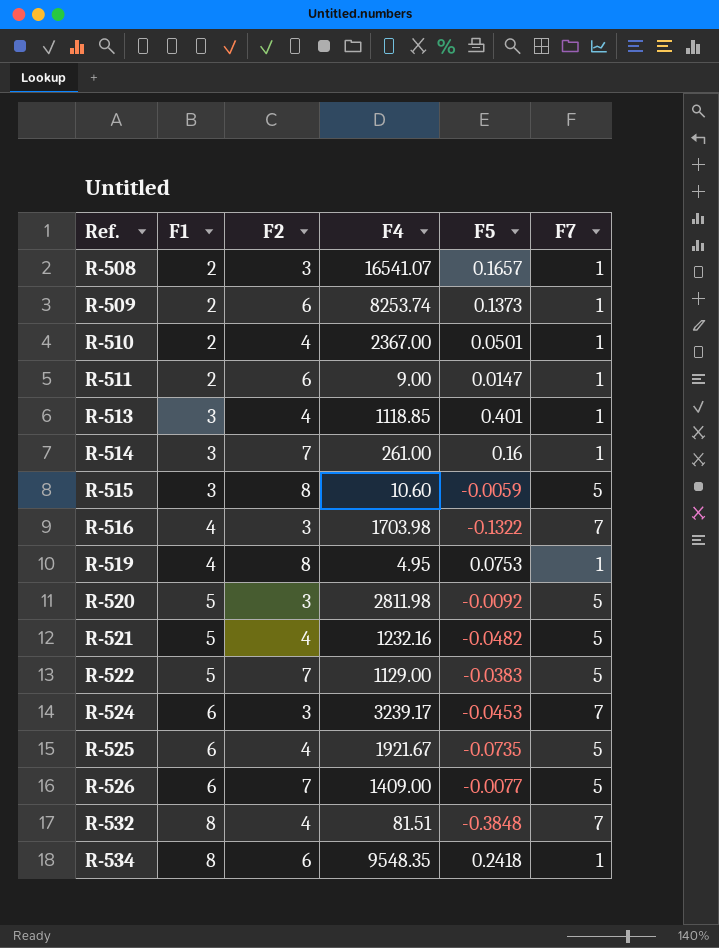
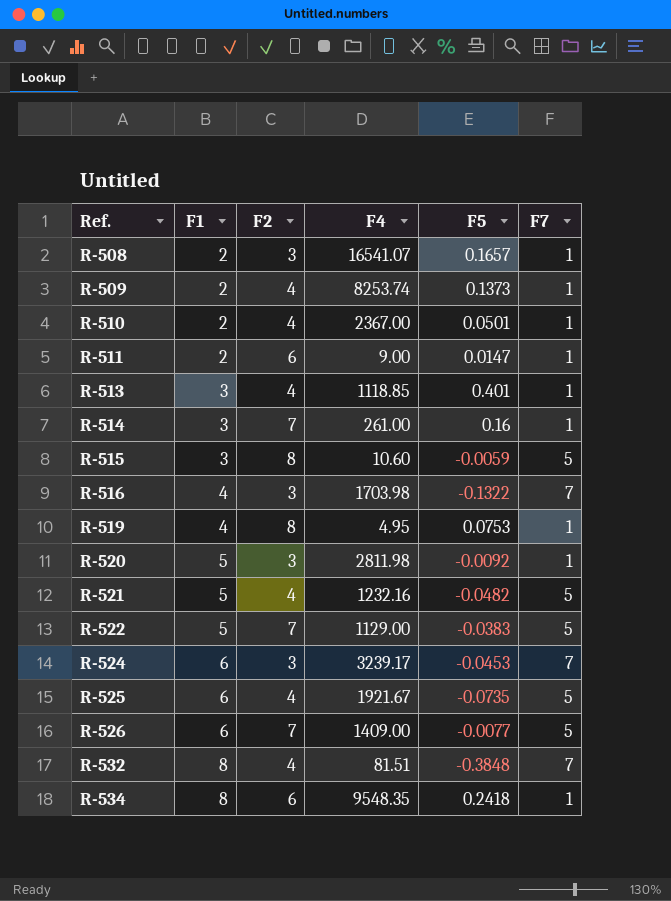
R-509 | F2: 6 -> 4
R-520 | F7: 5 -> 1

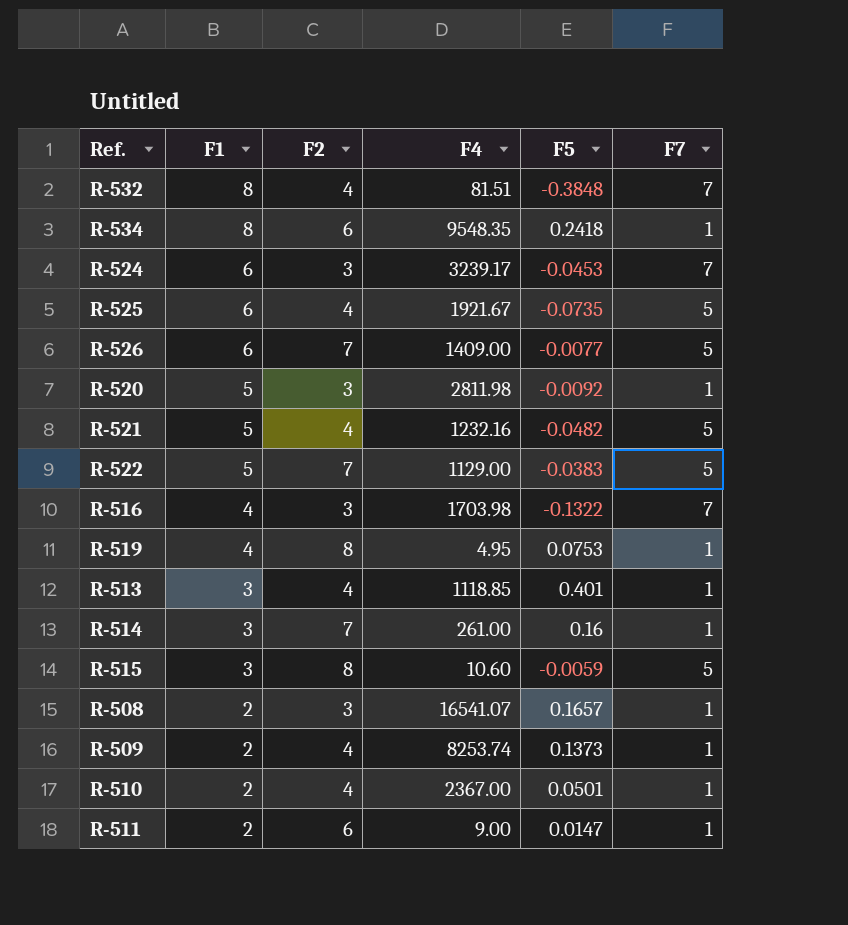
row order: Ref. ascending -> F1 descending

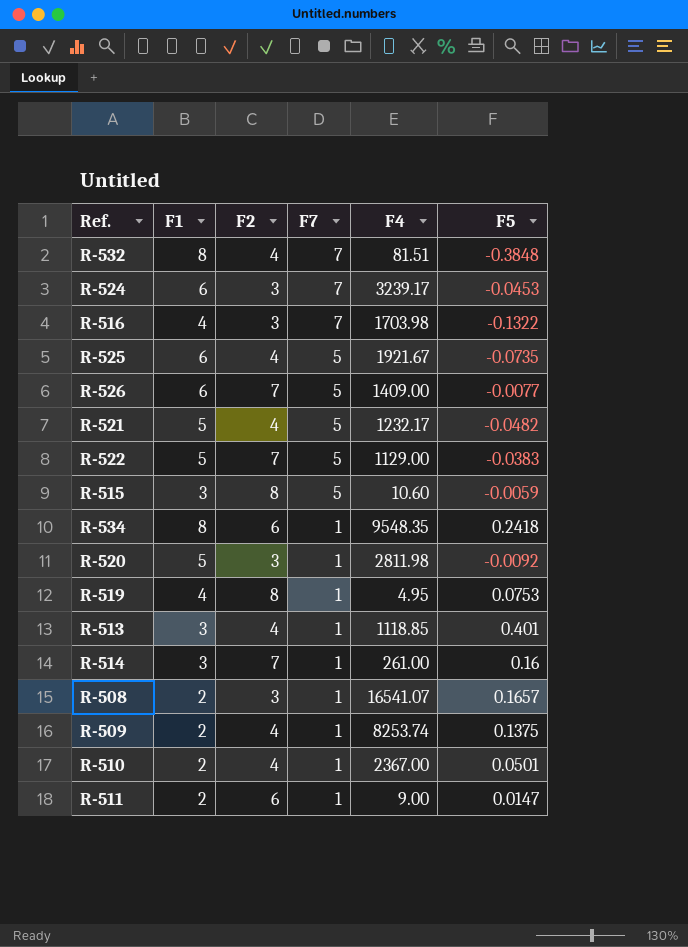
row order: F1 descending -> F7 descending
column F7 | position: 6 -> 4
R-521 | F4: 1232.16 -> 1232.17
R-509 | F5: 0.1373 -> 0.1375

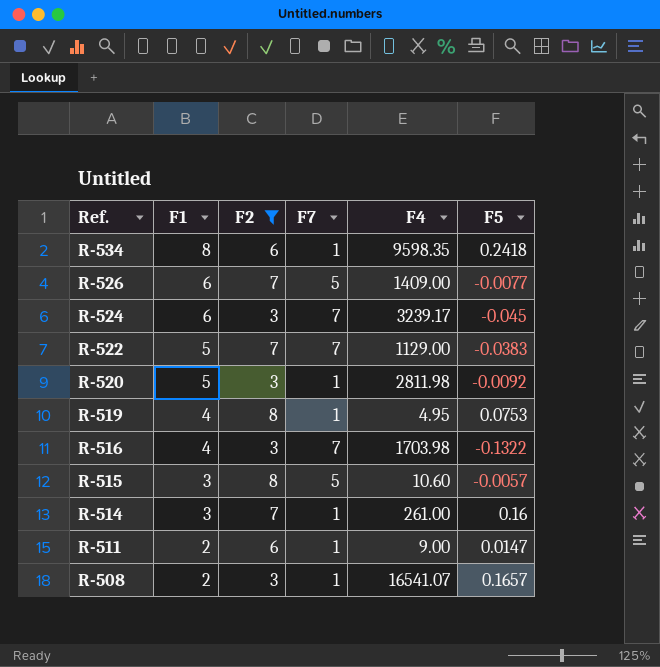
filter: none -> F2 != 4
row order: F7 descending -> Ref. descending
R-534 | F4: 9548.35 -> 9598.35
R-524 | F5: -0.0453 -> -0.045
R-522 | F7: 5 -> 7
R-515 | F5: -0.0059 -> -0.0057

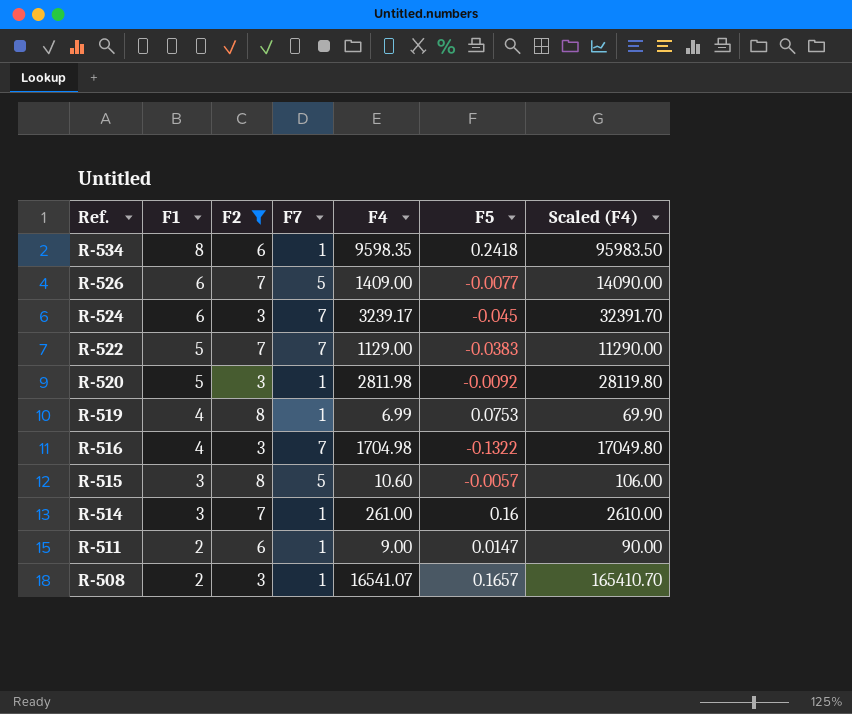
column Scaled (F4) | formula: none -> [F4] * 10
R-519 | F4: 4.95 -> 6.99
R-516 | F4: 1703.98 -> 1704.98

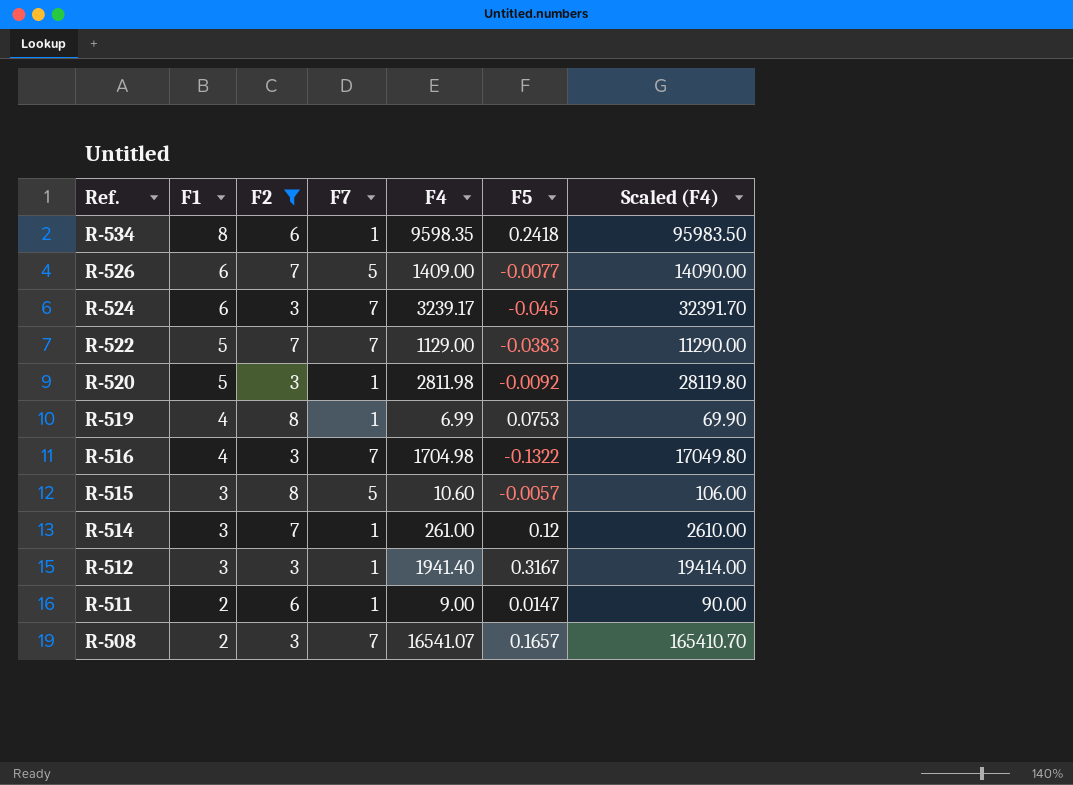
R-514 | F5: 0.16 -> 0.12
row R-512: none -> 3 | 3 | 1 | 1941.40 | 0.3167 | 19414.00
R-508 | F7: 1 -> 7

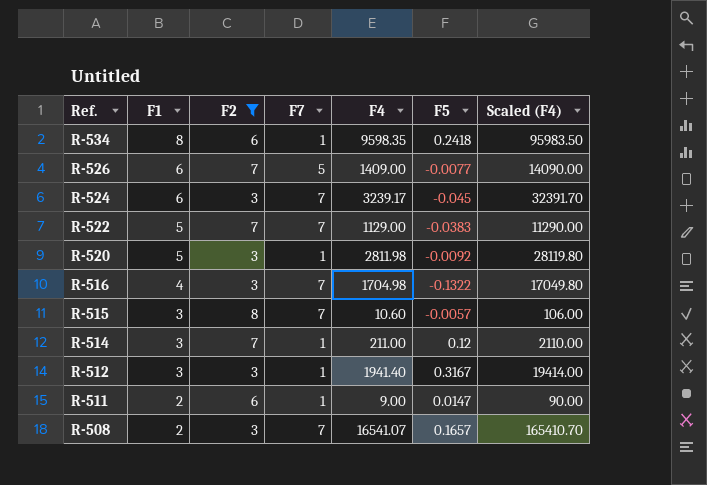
row R-519: 4 | 8 | 1 | 6.99 | 0.0753 | 69.90 -> none
R-515 | F7: 5 -> 7
R-514 | F4: 261.00 -> 211.00
R-514 | Scaled (F4): 2610.00 -> 2110.00

